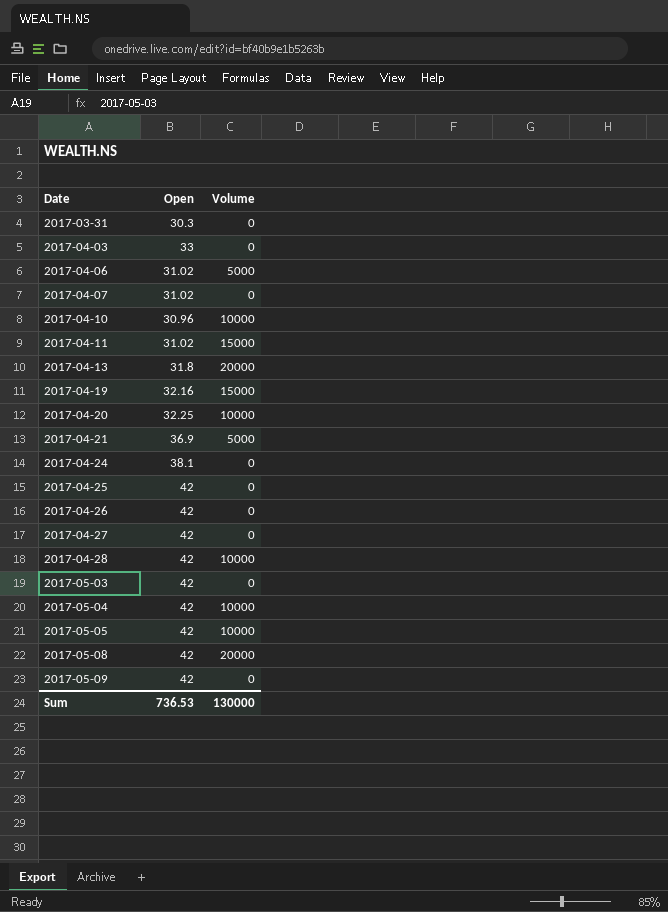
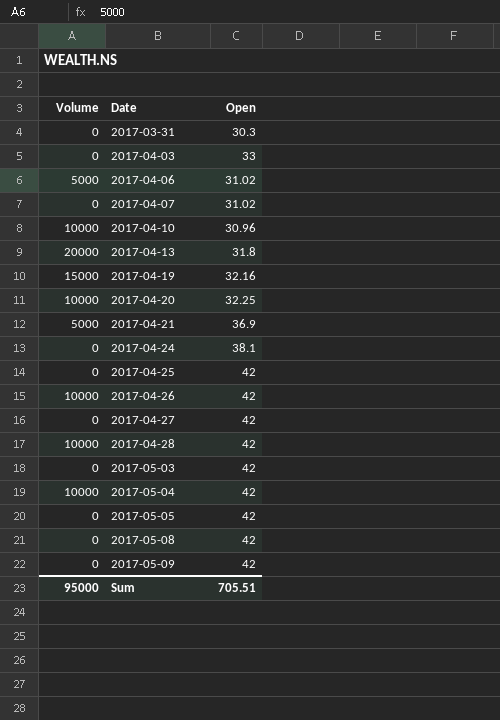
column Volume | position: 3 -> 1
row 2017-04-11: 31.02 | 15000 -> none
2017-04-26 | Volume: 0 -> 10000
2017-05-05 | Volume: 10000 -> 0
2017-05-08 | Volume: 20000 -> 0
Sum | Volume: 130000 -> 95000
Sum | Open: 736.53 -> 705.51

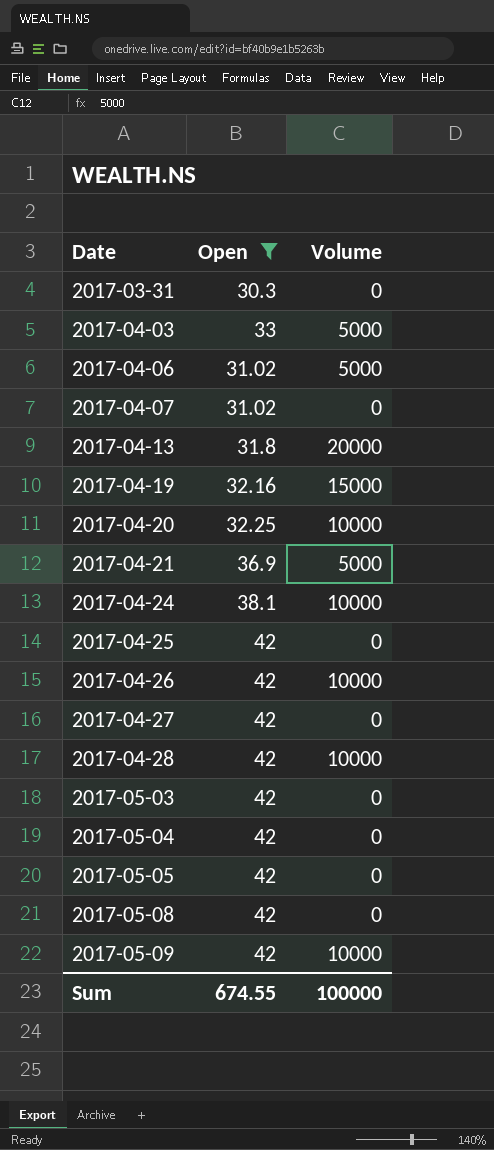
filter: none -> Open != 30.96
column Volume | position: 1 -> 3
2017-04-03 | Volume: 0 -> 5000
2017-04-24 | Volume: 0 -> 10000
2017-05-04 | Volume: 10000 -> 0
2017-05-09 | Volume: 0 -> 10000
Sum | Open: 705.51 -> 674.55
Sum | Volume: 95000 -> 100000

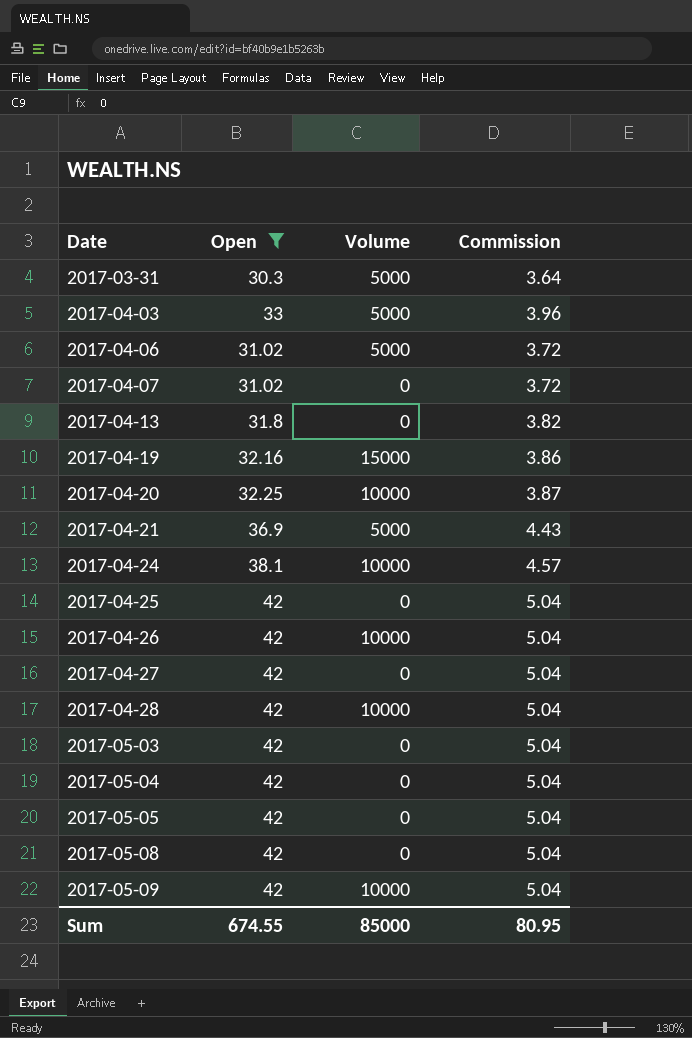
column Commission | formula: none -> [Open] * 0.12
2017-03-31 | Volume: 0 -> 5000
2017-04-13 | Volume: 20000 -> 0
Sum | Volume: 100000 -> 85000

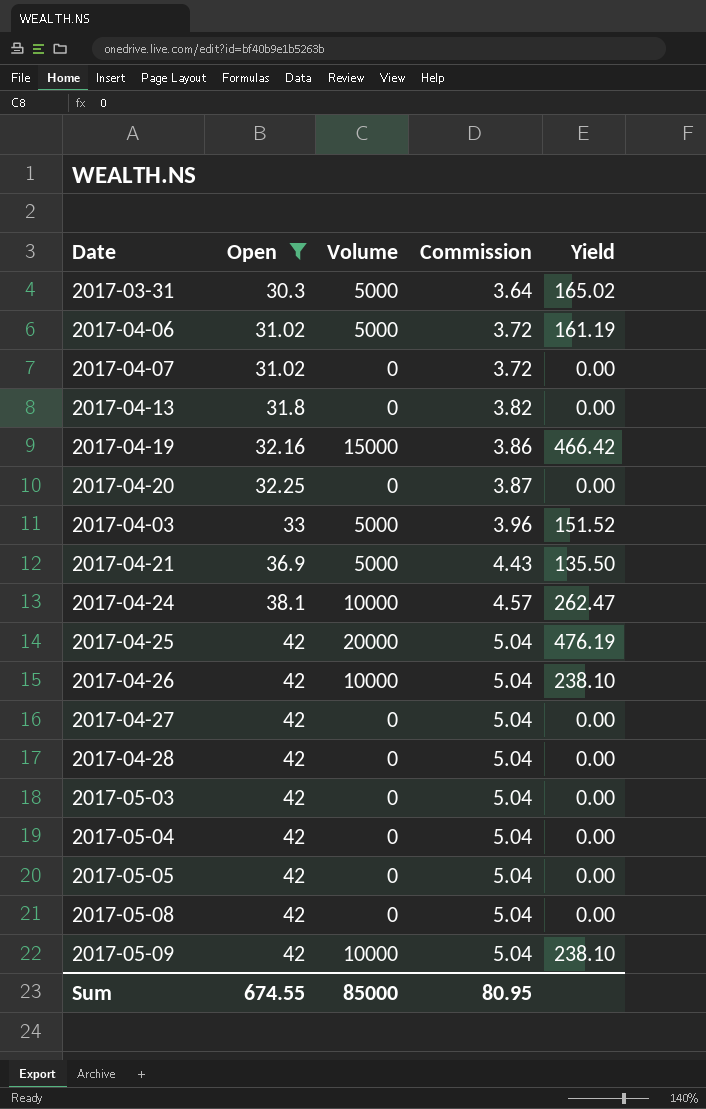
row order: Date ascending -> Open ascending
column Yield | formula: none -> [Volume] / [Open]
2017-04-20 | Volume: 10000 -> 0
2017-04-25 | Volume: 0 -> 20000
2017-04-28 | Volume: 10000 -> 0

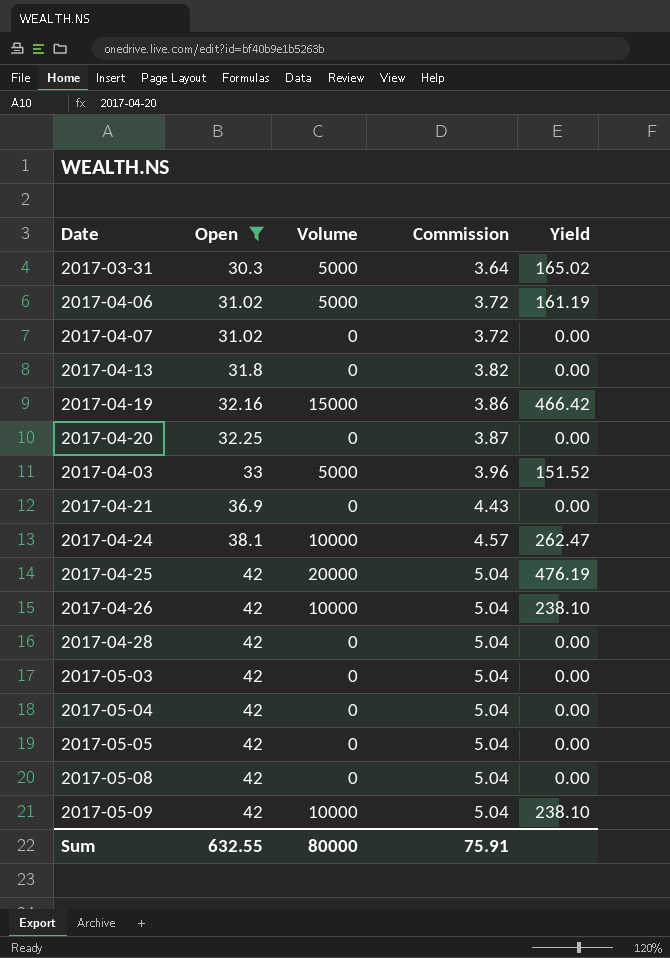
row 2017-04-27: 42 | 0 | 5.04 | 0.00 -> none
2017-04-21 | Volume: 5000 -> 0
2017-04-21 | Yield: 135.50 -> 0.00
Sum | Open: 674.55 -> 632.55
Sum | Volume: 85000 -> 80000
Sum | Commission: 80.95 -> 75.91

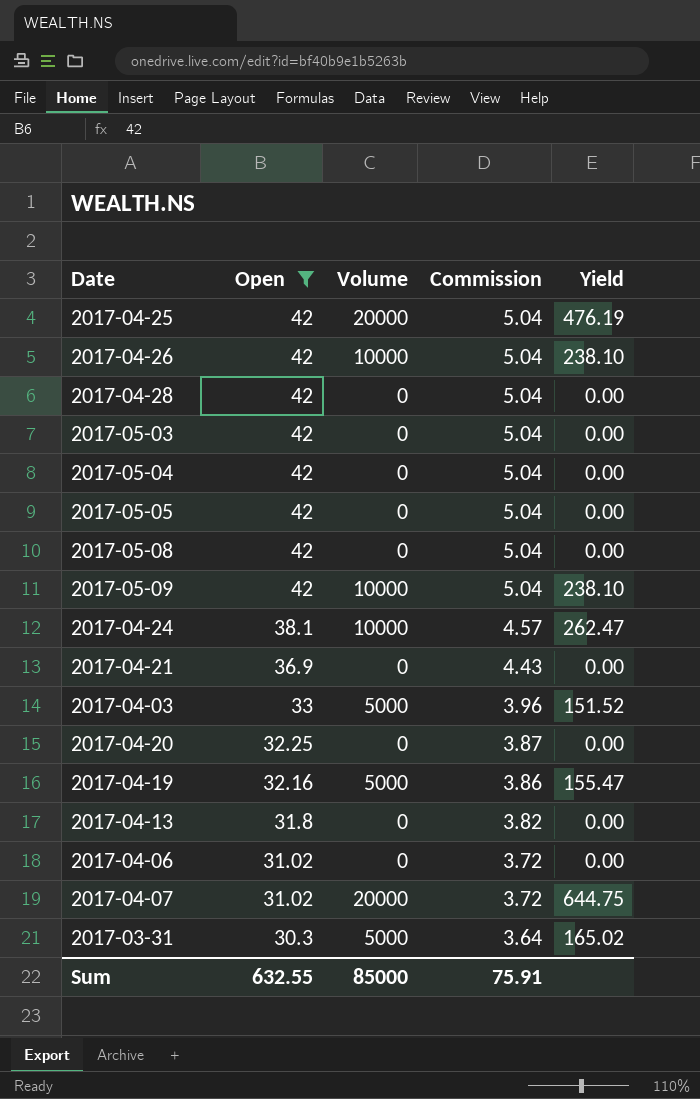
row order: Open ascending -> Open descending
2017-04-19 | Volume: 15000 -> 5000
2017-04-19 | Yield: 466.42 -> 155.47
2017-04-06 | Volume: 5000 -> 0
2017-04-06 | Yield: 161.19 -> 0.00
2017-04-07 | Volume: 0 -> 20000
2017-04-07 | Yield: 0.00 -> 644.75
Sum | Volume: 80000 -> 85000

